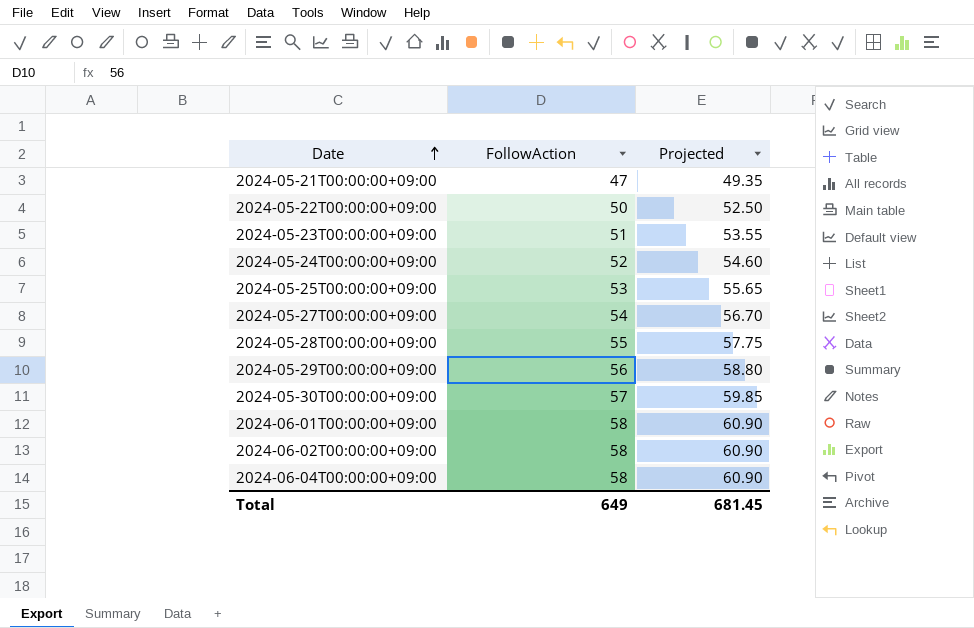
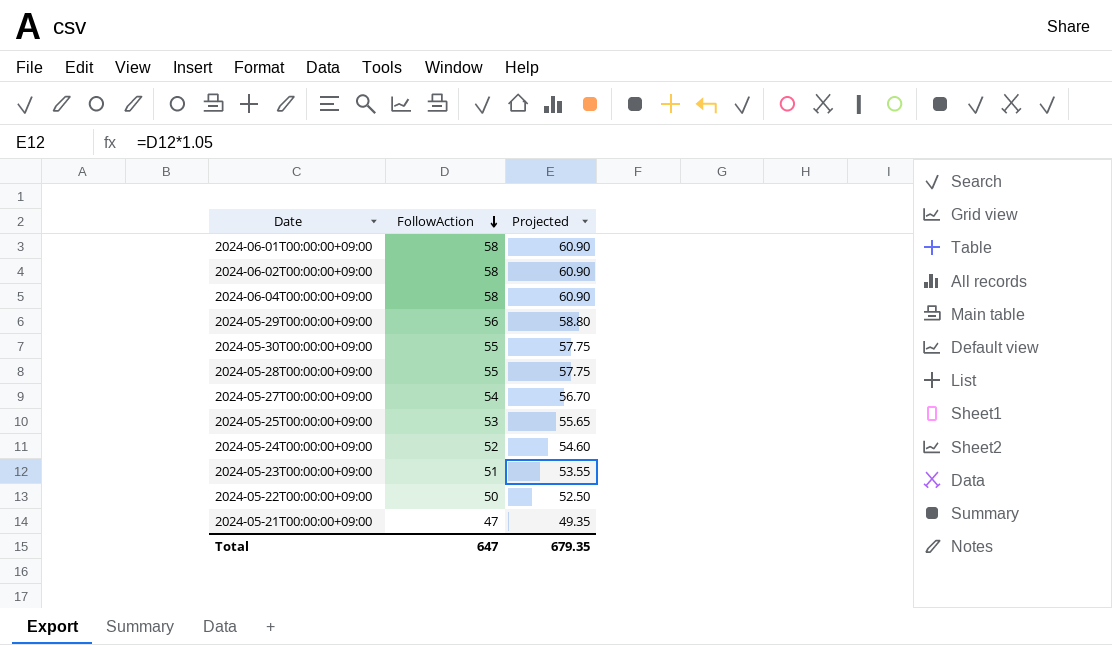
row order: Date ascending -> FollowAction descending
2024-05-30T00:00:00+09:00 | FollowAction: 57 -> 55
2024-05-30T00:00:00+09:00 | Projected: 59.85 -> 57.75
Total | FollowAction: 649 -> 647
Total | Projected: 681.45 -> 679.35

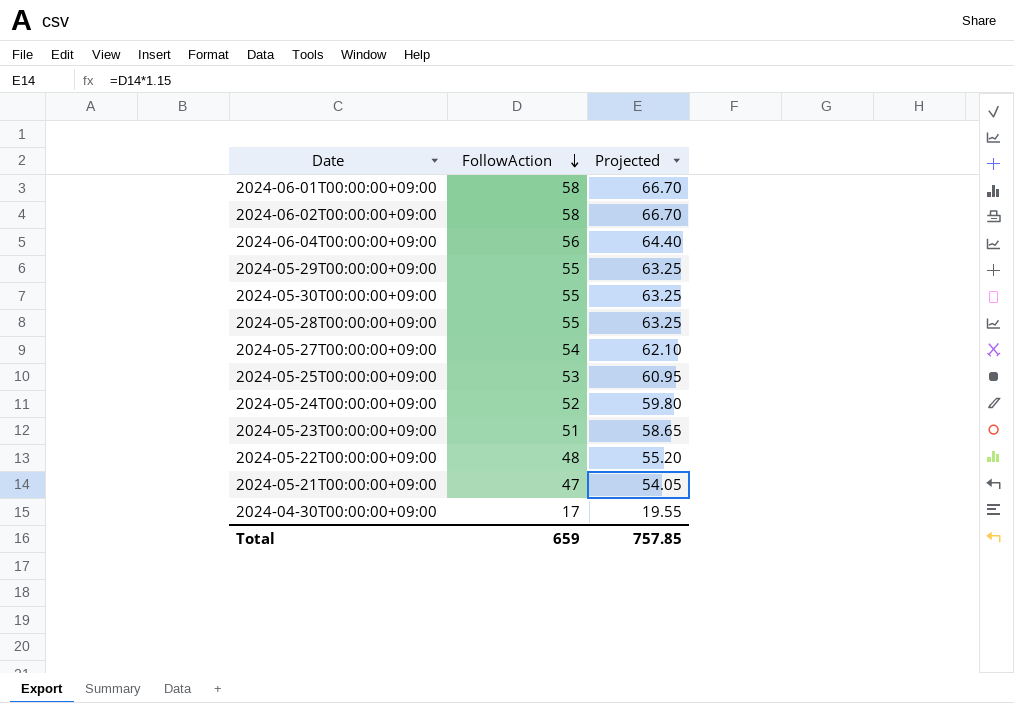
column Projected | formula: [FollowAction] * 1.05 -> [FollowAction] * 1.15
2024-06-04T00:00:00+09:00 | FollowAction: 58 -> 56
2024-05-29T00:00:00+09:00 | FollowAction: 56 -> 55
2024-05-22T00:00:00+09:00 | FollowAction: 50 -> 48
row 2024-04-30T00:00:00+09:00: none -> 17 | 19.55
Total | FollowAction: 647 -> 659
Total | Projected: 679.35 -> 757.85

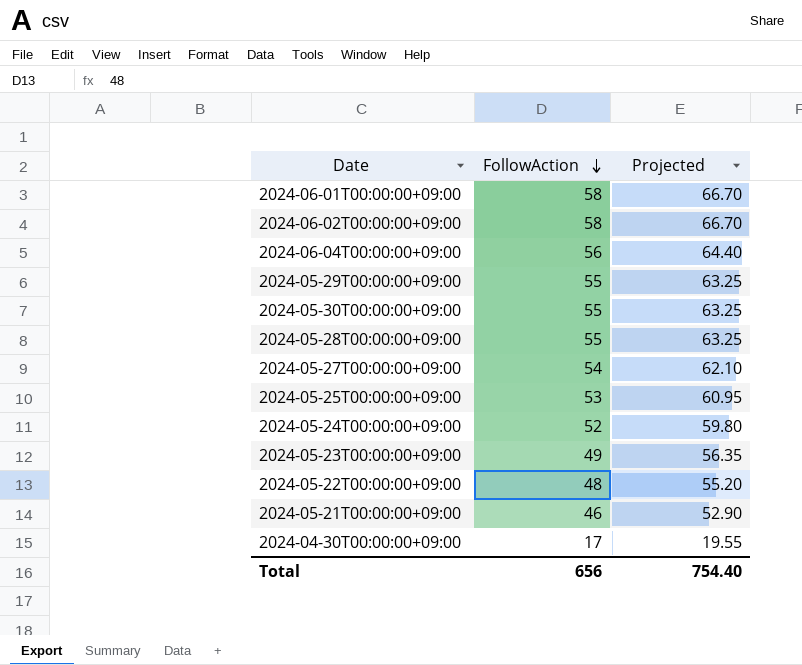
2024-05-23T00:00:00+09:00 | FollowAction: 51 -> 49
2024-05-23T00:00:00+09:00 | Projected: 58.65 -> 56.35
2024-05-21T00:00:00+09:00 | FollowAction: 47 -> 46
2024-05-21T00:00:00+09:00 | Projected: 54.05 -> 52.90
Total | FollowAction: 659 -> 656
Total | Projected: 757.85 -> 754.40

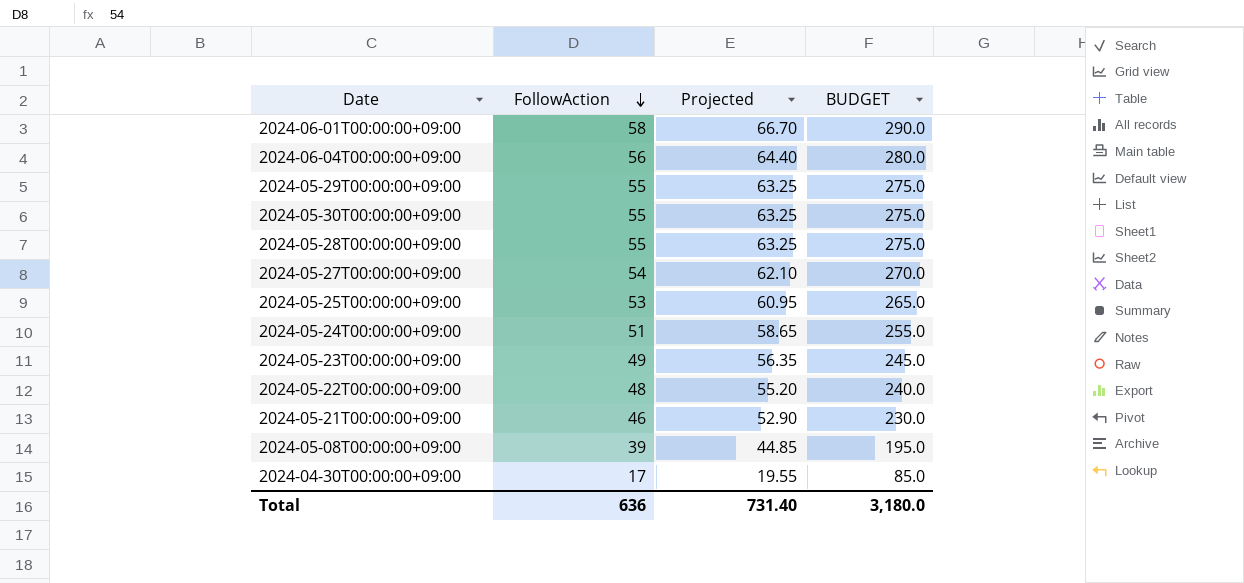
column BUDGET | formula: none -> [FollowAction] * 5
row 2024-06-02T00:00:00+09:00: 58 | 66.70 -> none
2024-05-24T00:00:00+09:00 | FollowAction: 52 -> 51
2024-05-24T00:00:00+09:00 | Projected: 59.80 -> 58.65
row 2024-05-08T00:00:00+09:00: none -> 39 | 44.85 | 195.0
Total | FollowAction: 656 -> 636
Total | Projected: 754.40 -> 731.40

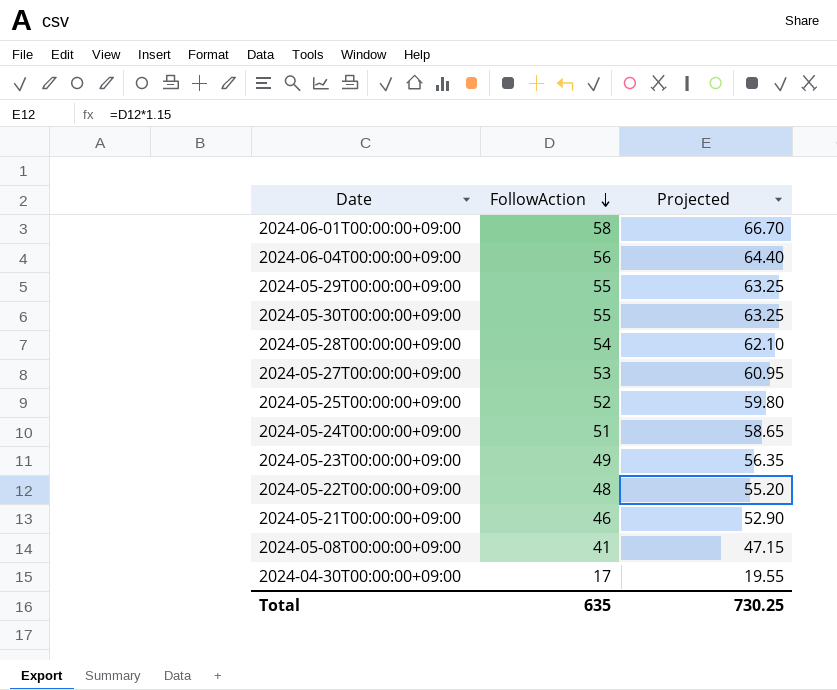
column BUDGET | formula: [FollowAction] * 5 -> none
2024-05-28T00:00:00+09:00 | FollowAction: 55 -> 54
2024-05-28T00:00:00+09:00 | Projected: 63.25 -> 62.10
2024-05-27T00:00:00+09:00 | FollowAction: 54 -> 53
2024-05-27T00:00:00+09:00 | Projected: 62.10 -> 60.95
2024-05-25T00:00:00+09:00 | FollowAction: 53 -> 52
2024-05-25T00:00:00+09:00 | Projected: 60.95 -> 59.80
2024-05-08T00:00:00+09:00 | FollowAction: 39 -> 41
2024-05-08T00:00:00+09:00 | Projected: 44.85 -> 47.15
Total | FollowAction: 636 -> 635
Total | Projected: 731.40 -> 730.25

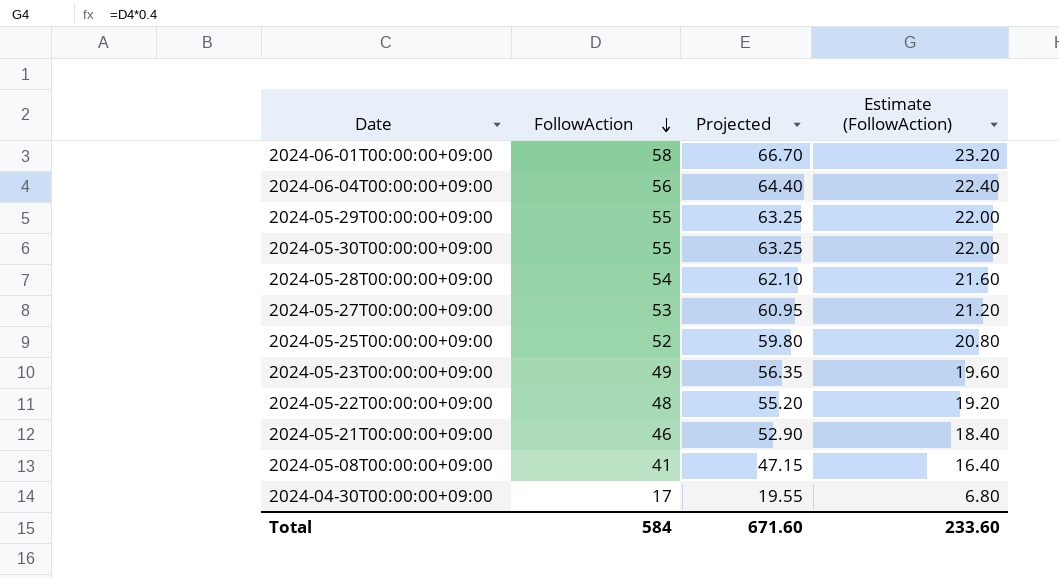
column Estimate (FollowAction) | formula: none -> [FollowAction] * 0.4
row 2024-05-24T00:00:00+09:00: 51 | 58.65 -> none
Total | FollowAction: 635 -> 584
Total | Projected: 730.25 -> 671.60

